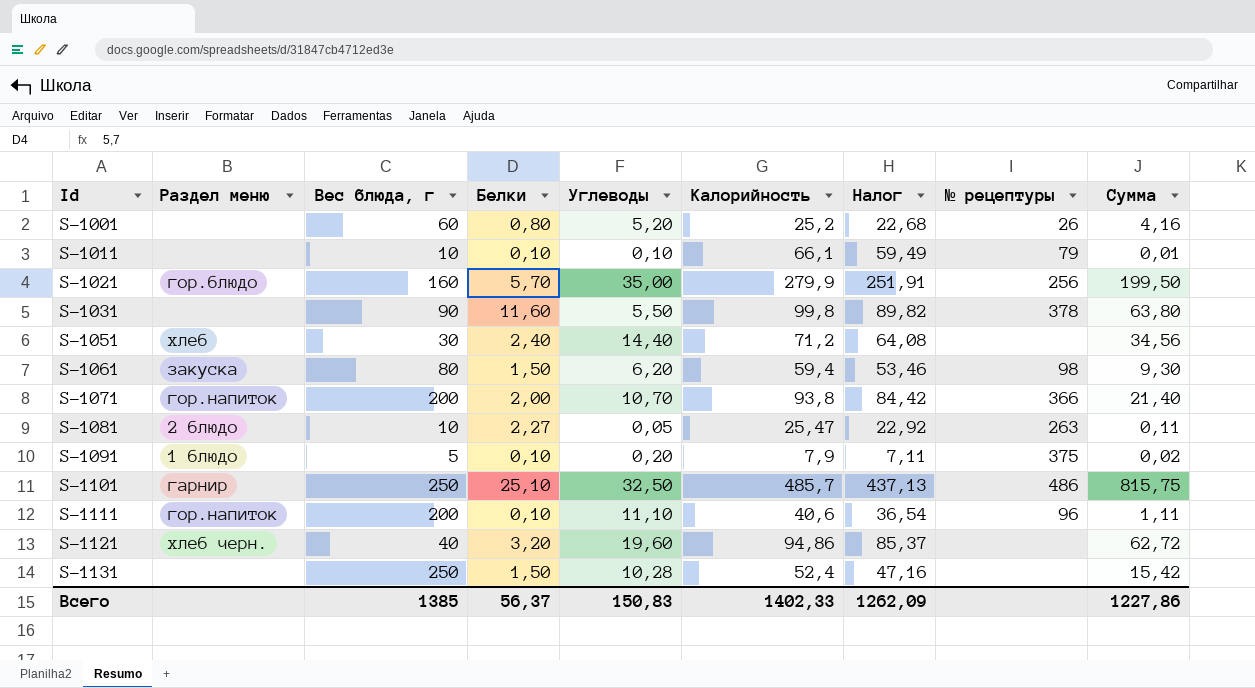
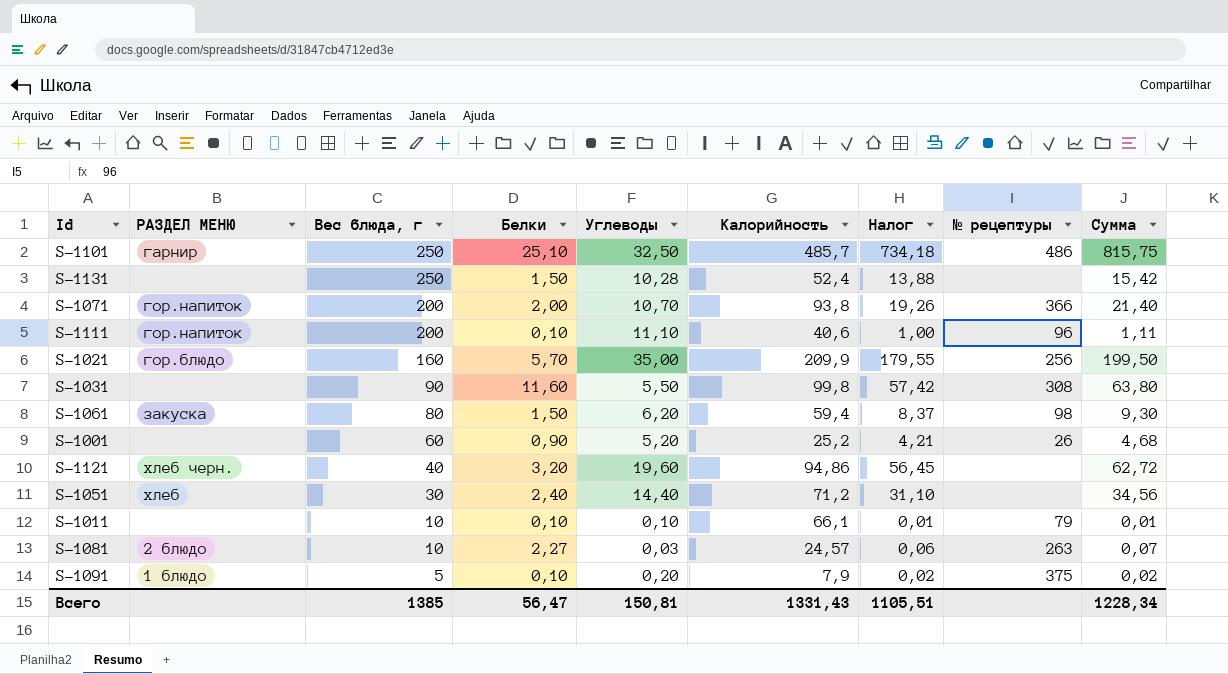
row order: Id ascending -> Вес блюда, г descending
column name: Раздел меню -> РАЗДЕЛ МЕНЮ
column Налог | formula: [Калорийность] * 0,9 -> [Сумма] * 0,9
S-1021 | Калорийность: 279,9 -> 209,9
S-1031 | № рецептуры: 378 -> 308
S-1001 | Белки: 0,80 -> 0,90
S-1001 | Сумма: 4,16 -> 4,68
S-1081 | Углеводы: 0,05 -> 0,03
S-1081 | Калорийность: 25,47 -> 24,57
S-1081 | Сумма: 0,11 -> 0,07
Всего | Белки: 56,37 -> 56,47
Всего | Углеводы: 150,83 -> 150,81
Всего | Калорийность: 1402,33 -> 1331,43
Всего | Налог: 1262,09 -> 1105,51
Всего | Сумма: 1227,86 -> 1228,34

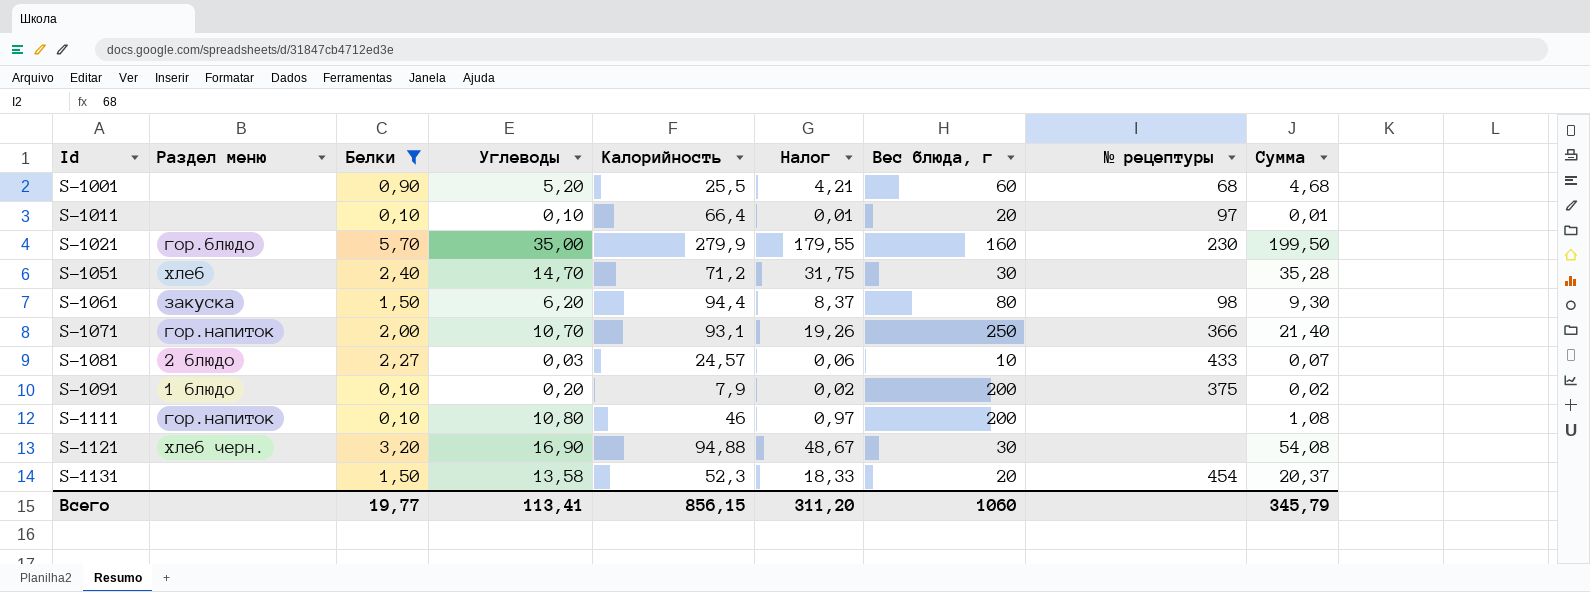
filter: none -> Белки <= 5,70
row order: Вес блюда, г descending -> Id ascending
column name: РАЗДЕЛ МЕНЮ -> Раздел меню
column Вес блюда, г | position: 3 -> 7
S-1001 | Калорийность: 25,2 -> 25,5
S-1001 | № рецептуры: 26 -> 68
S-1011 | Калорийность: 66,1 -> 66,4
S-1011 | Вес блюда, г: 10 -> 20
S-1011 | № рецептуры: 79 -> 97
S-1021 | Калорийность: 209,9 -> 279,9
S-1021 | № рецептуры: 256 -> 230
S-1051 | Углеводы: 14,40 -> 14,70
S-1051 | Налог: 31,10 -> 31,75
S-1051 | Сумма: 34,56 -> 35,28
S-1061 | Калорийность: 59,4 -> 94,4
S-1071 | Калорийность: 93,8 -> 93,1
S-1071 | Вес блюда, г: 200 -> 250
S-1081 | № рецептуры: 263 -> 433
S-1091 | Вес блюда, г: 5 -> 200
S-1111 | Углеводы: 11,10 -> 10,80
S-1111 | Калорийность: 40,6 -> 46
S-1111 | Налог: 1,00 -> 0,97
S-1111 | № рецептуры: 96 -> none
S-1111 | Сумма: 1,11 -> 1,08
S-1121 | Углеводы: 19,60 -> 16,90
S-1121 | Калорийность: 94,86 -> 94,88
S-1121 | Налог: 56,45 -> 48,67
S-1121 | Вес блюда, г: 40 -> 30
S-1121 | Сумма: 62,72 -> 54,08
S-1131 | Углеводы: 10,28 -> 13,58
S-1131 | Калорийность: 52,4 -> 52,3
S-1131 | Налог: 13,88 -> 18,33
S-1131 | Вес блюда, г: 250 -> 20
S-1131 | № рецептуры: none -> 454
S-1131 | Сумма: 15,42 -> 20,37
Всего | Белки: 56,47 -> 19,77
Всего | Углеводы: 150,81 -> 113,41
Всего | Калорийность: 1331,43 -> 856,15
Всего | Налог: 1105,51 -> 311,20
Всего | Вес блюда, г: 1385 -> 1060
Всего | Сумма: 1228,34 -> 345,79

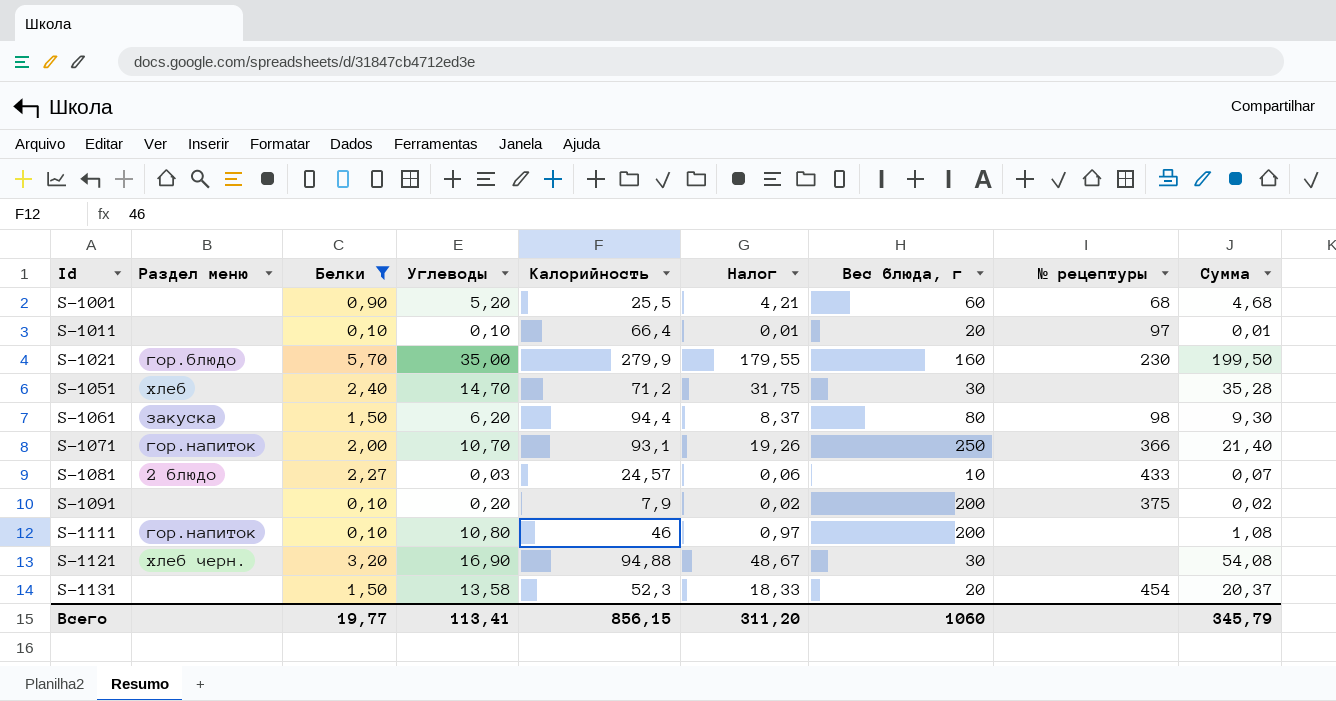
S-1091 | Раздел меню: 1 блюдо -> none

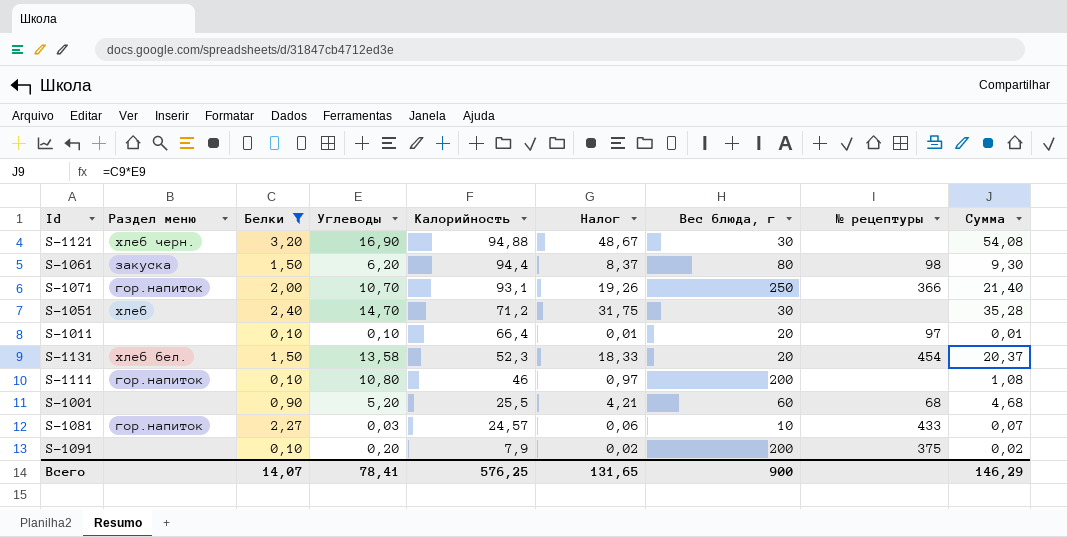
row order: Id ascending -> Калорийность descending
row S-1021: гор.блюдо | 5,70 | 35,00 | 279,9 | 179,55 | 160 | 230 | 199,50 -> none
S-1131 | Раздел меню: none -> хлеб бел.
S-1081 | Раздел меню: 2 блюдо -> гор.напиток
Всего | Белки: 19,77 -> 14,07
Всего | Углеводы: 113,41 -> 78,41
Всего | Калорийность: 856,15 -> 576,25
Всего | Налог: 311,20 -> 131,65
Всего | Вес блюда, г: 1060 -> 900
Всего | Сумма: 345,79 -> 146,29

